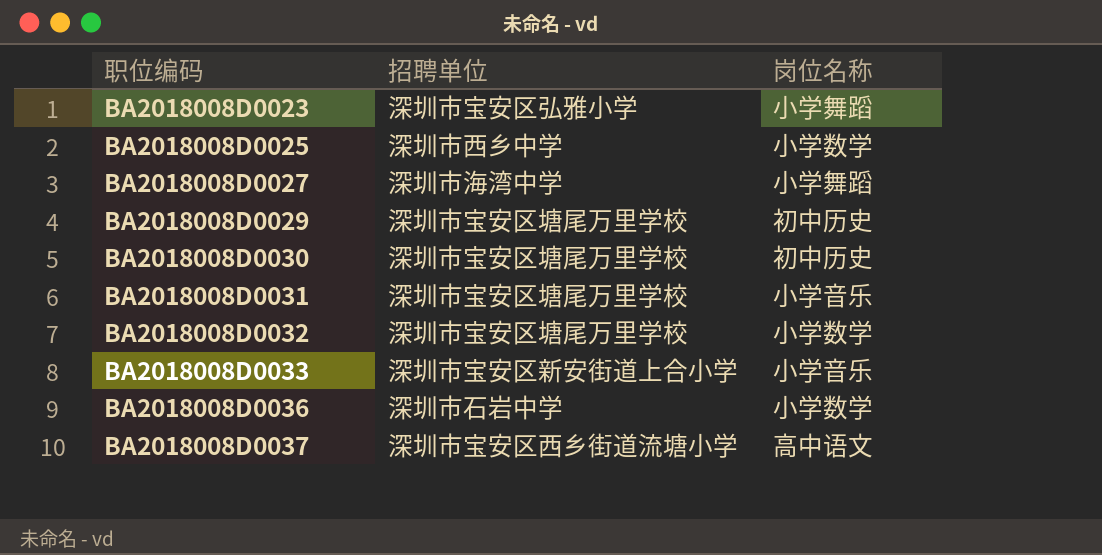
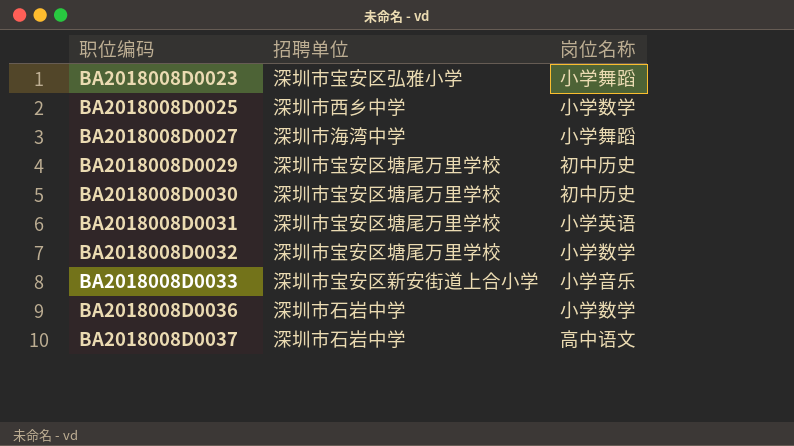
BA2018008D0031 | 岗位名称: 小学音乐 -> 小学英语
BA2018008D0037 | 招聘单位: 深圳市宝安区西乡街道流塘小学 -> 深圳市石岩中学

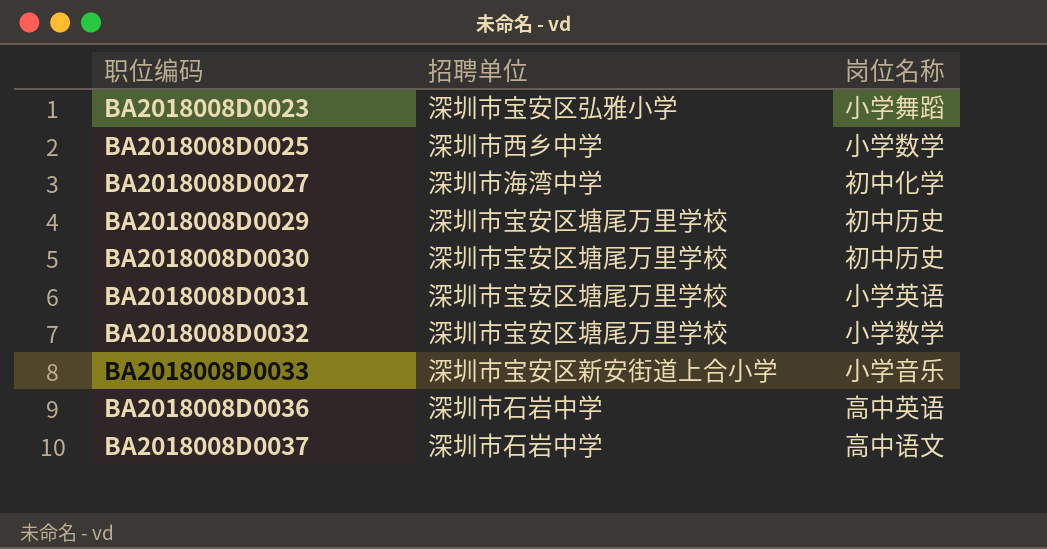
BA2018008D0027 | 岗位名称: 小学舞蹈 -> 初中化学
BA2018008D0036 | 岗位名称: 小学数学 -> 高中英语

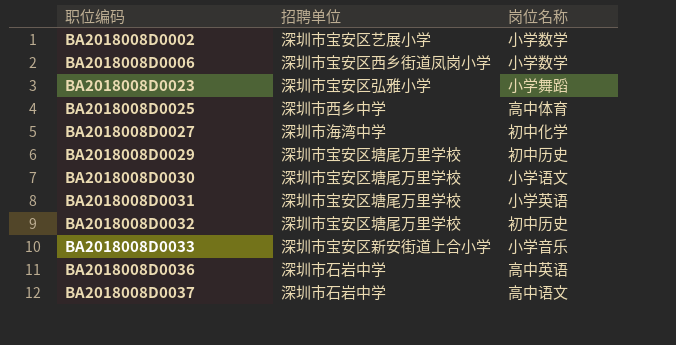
row BA2018008D0002: none -> 深圳市宝安区艺展小学 | 小学数学
row BA2018008D0006: none -> 深圳市宝安区西乡街道凤岗小学 | 小学数学
BA2018008D0025 | 岗位名称: 小学数学 -> 高中体育
BA2018008D0030 | 岗位名称: 初中历史 -> 小学语文
BA2018008D0032 | 岗位名称: 小学数学 -> 初中历史

